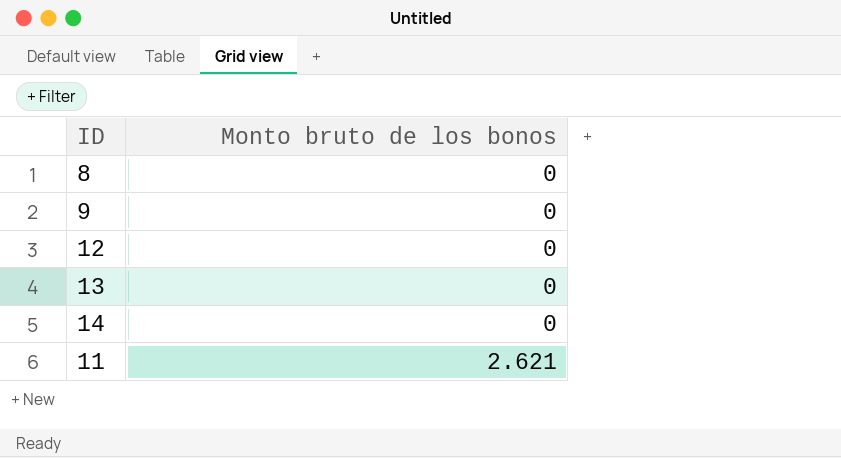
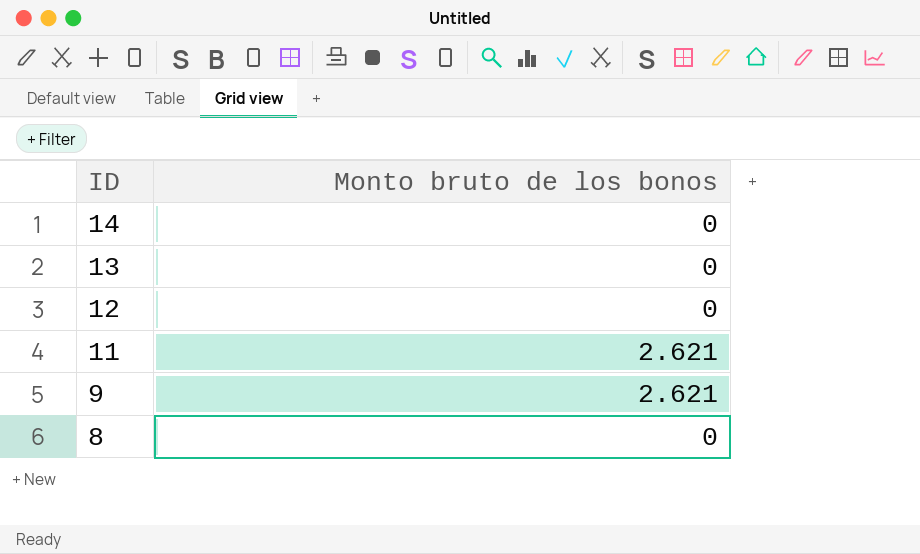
row order: Monto bruto de los bonos ascending -> ID descending
9 | Monto bruto de los bonos: 0 -> 2.621

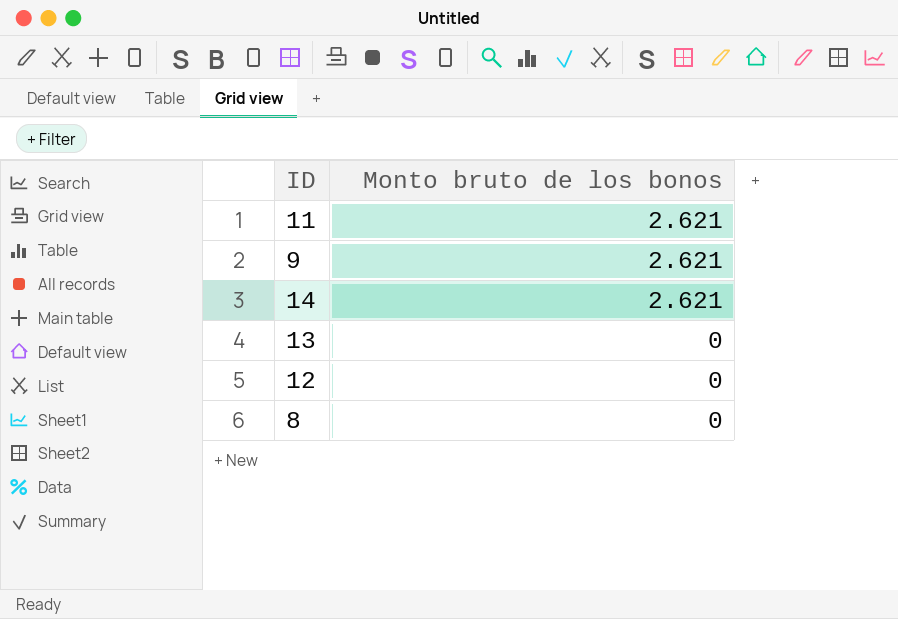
row order: ID descending -> Monto bruto de los bonos descending
14 | Monto bruto de los bonos: 0 -> 2.621

